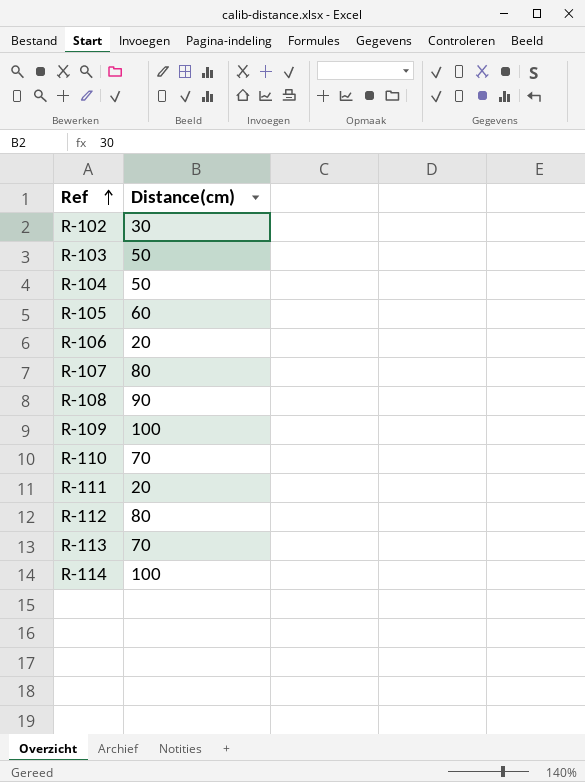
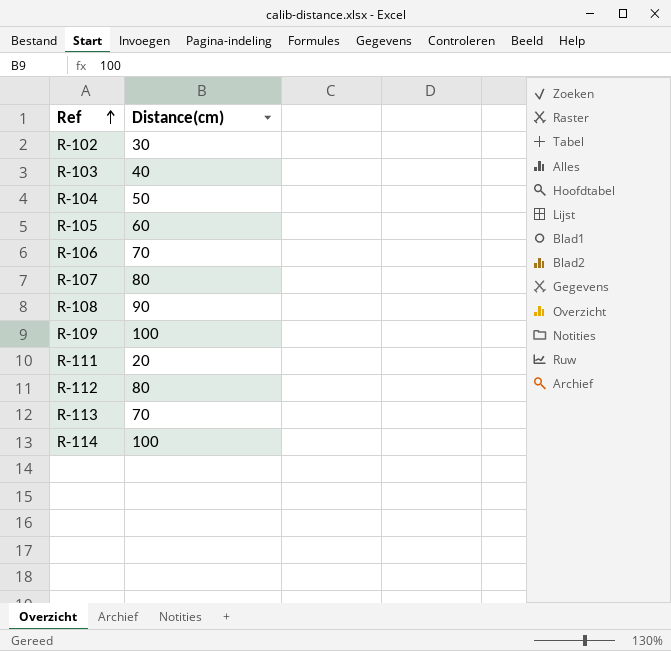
row R-110: 70 -> none
R-103 | Distance(cm): 50 -> 40
R-106 | Distance(cm): 20 -> 70

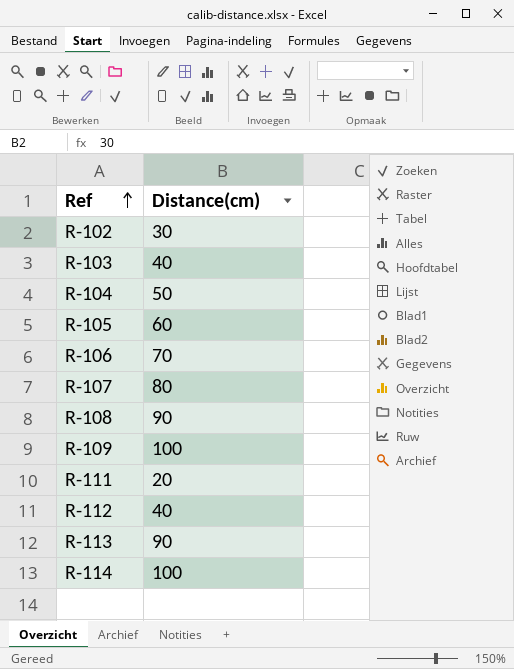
R-112 | Distance(cm): 80 -> 40
R-113 | Distance(cm): 70 -> 90

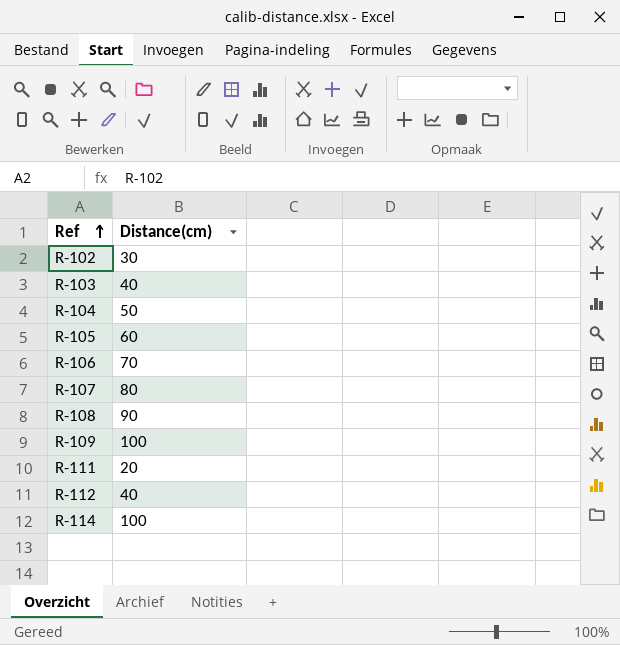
row R-113: 90 -> none

